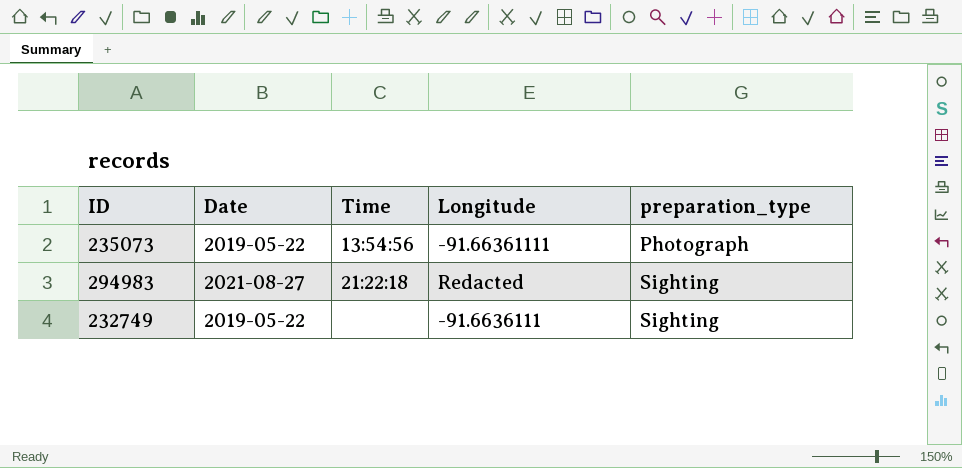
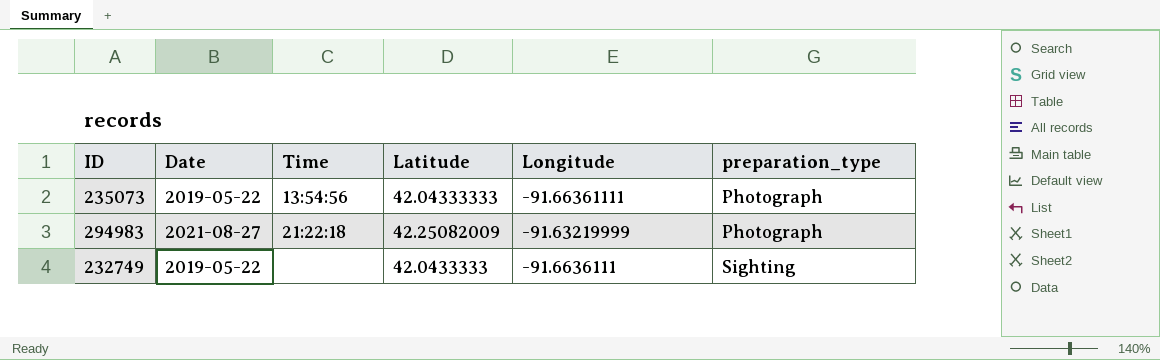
column Latitude | position: none -> 4
294983 | Longitude: Redacted -> -91.63219999
294983 | preparation_type: Sighting -> Photograph

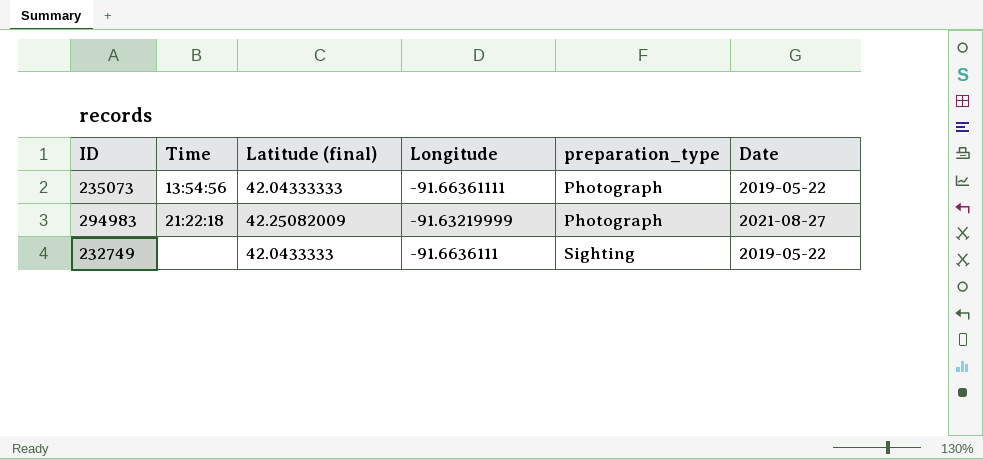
column name: Latitude -> Latitude (final)
column Date | position: 2 -> 6

